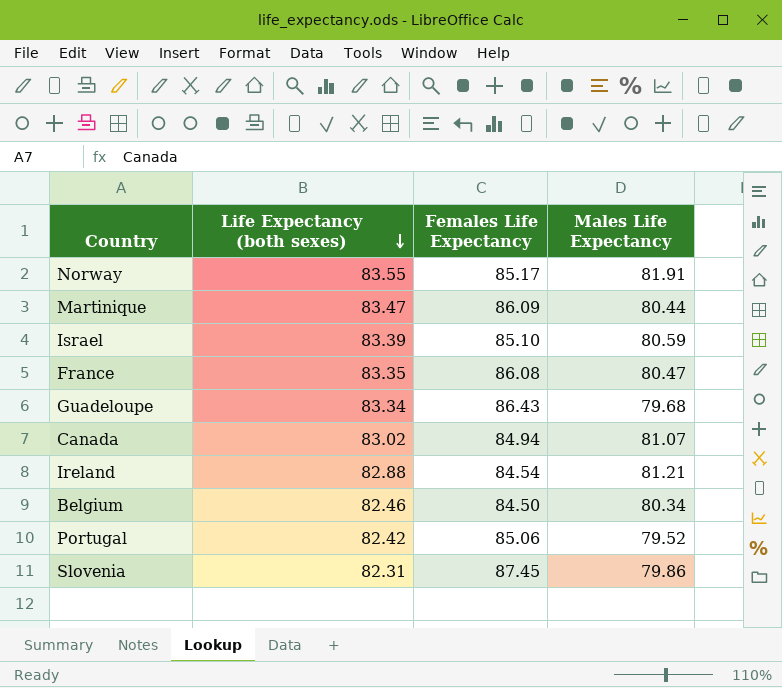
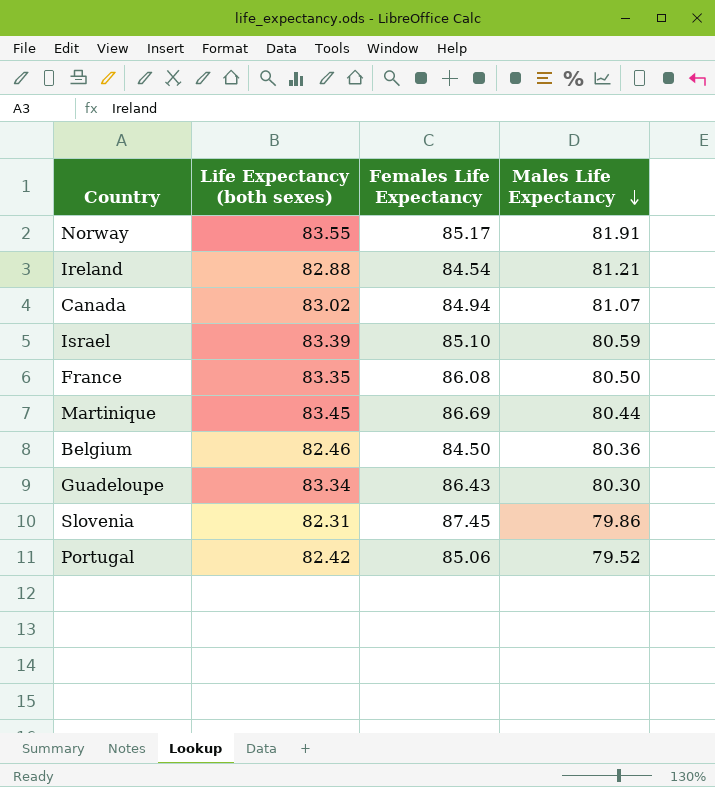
row order: Life Expectancy (both sexes) descending -> Males Life Expectancy descending
France | Males Life Expectancy: 80.47 -> 80.50
Martinique | Life Expectancy (both sexes): 83.47 -> 83.45
Martinique | Females Life Expectancy: 86.09 -> 86.69
Belgium | Males Life Expectancy: 80.34 -> 80.36
Guadeloupe | Males Life Expectancy: 79.68 -> 80.30

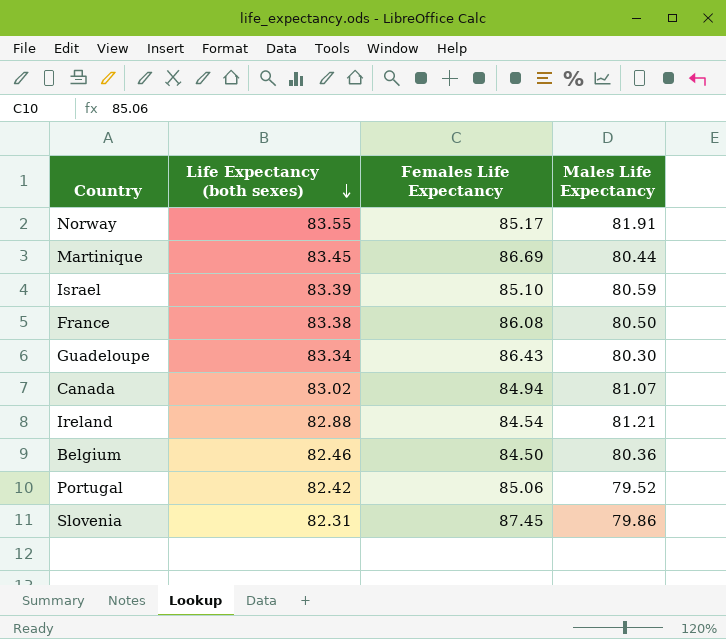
row order: Males Life Expectancy descending -> Life Expectancy (both sexes) descending
France | Life Expectancy (both sexes): 83.35 -> 83.38

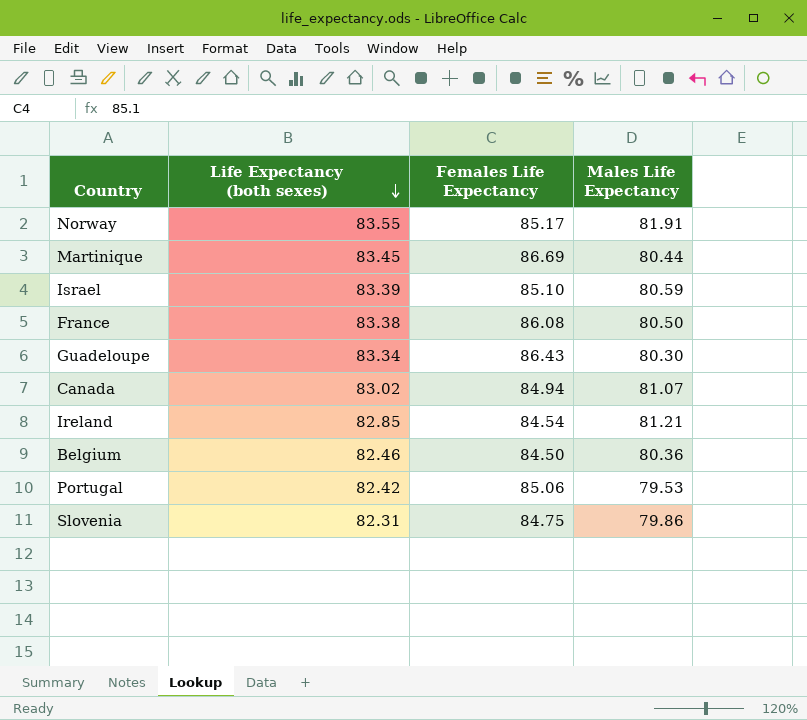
Ireland | Life Expectancy (both sexes): 82.88 -> 82.85
Portugal | Males Life Expectancy: 79.52 -> 79.53
Slovenia | Females Life Expectancy: 87.45 -> 84.75

